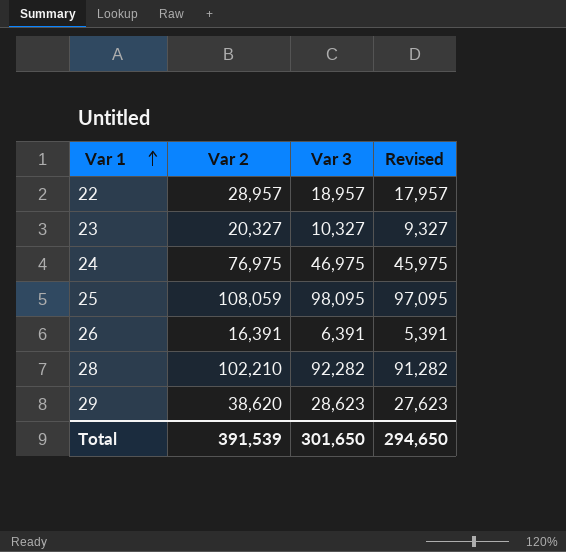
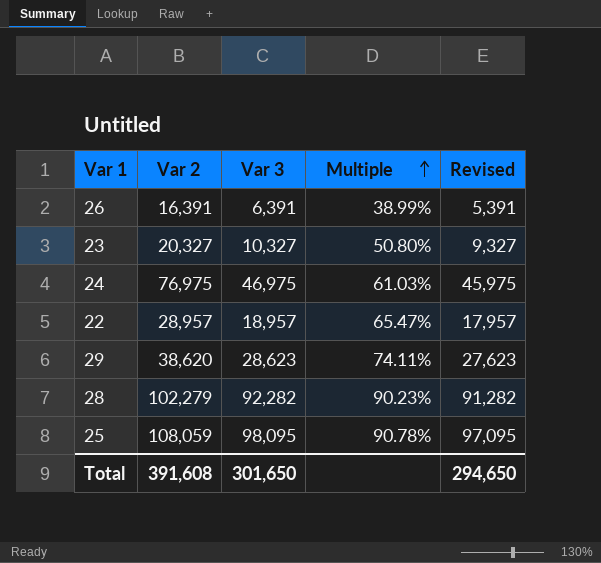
row order: Var 1 ascending -> Multiple ascending
column Multiple | formula: none -> [Var 3] / [Var 2]
28 | Var 2: 102,210 -> 102,279
Total | Var 2: 391,539 -> 391,608

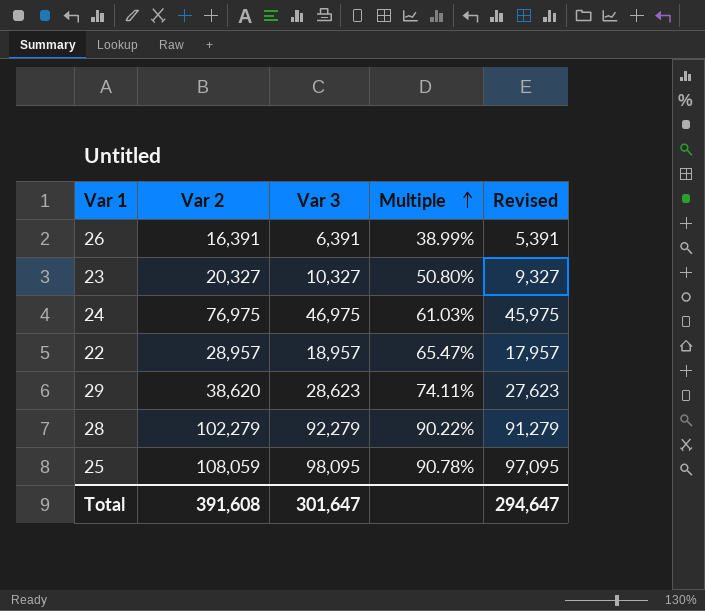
28 | Var 3: 92,282 -> 92,279
28 | Multiple: 90.23% -> 90.22%
28 | Revised: 91,282 -> 91,279
Total | Var 3: 301,650 -> 301,647
Total | Revised: 294,650 -> 294,647

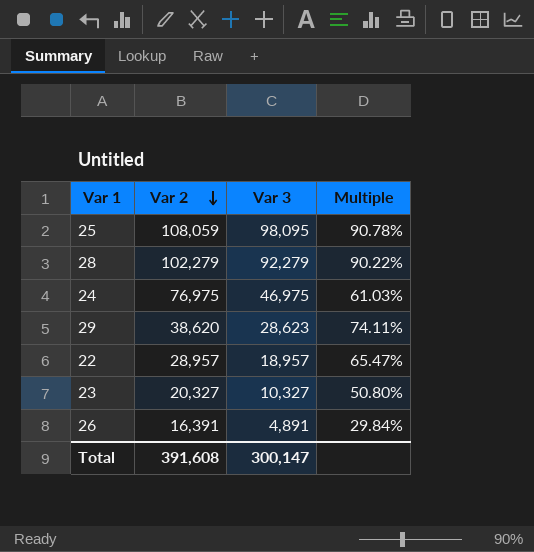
row order: Multiple ascending -> Var 2 descending
column Revised | formula: [Var 3] - 1000 -> none
26 | Var 3: 6,391 -> 4,891
26 | Multiple: 38.99% -> 29.84%
Total | Var 3: 301,647 -> 300,147

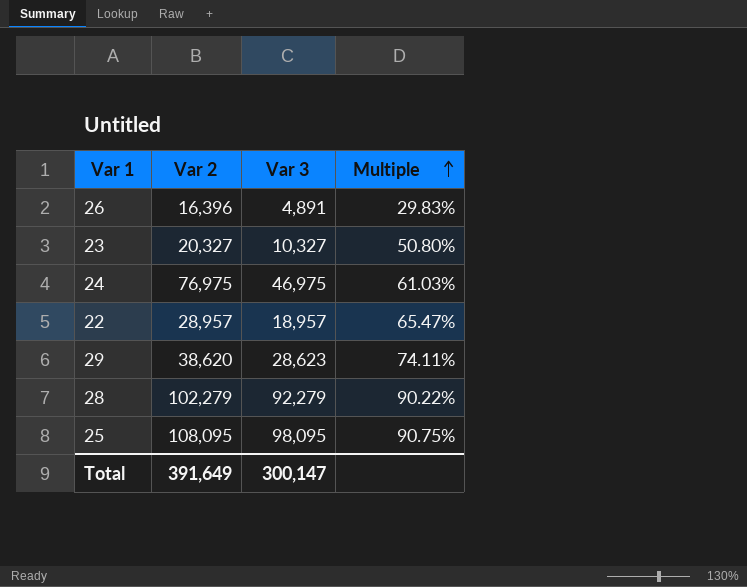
row order: Var 2 descending -> Multiple ascending
26 | Var 2: 16,391 -> 16,396
26 | Multiple: 29.84% -> 29.83%
25 | Var 2: 108,059 -> 108,095
25 | Multiple: 90.78% -> 90.75%
Total | Var 2: 391,608 -> 391,649

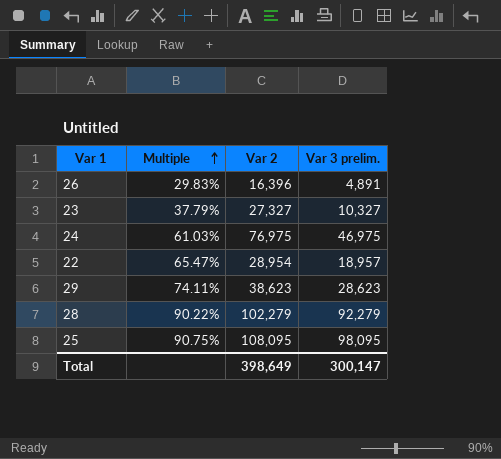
column Multiple | position: 4 -> 2
column name: Var 3 -> Var 3 prelim.
23 | Multiple: 50.80% -> 37.79%
23 | Var 2: 20,327 -> 27,327
22 | Var 2: 28,957 -> 28,954
29 | Var 2: 38,620 -> 38,623
Total | Var 2: 391,649 -> 398,649

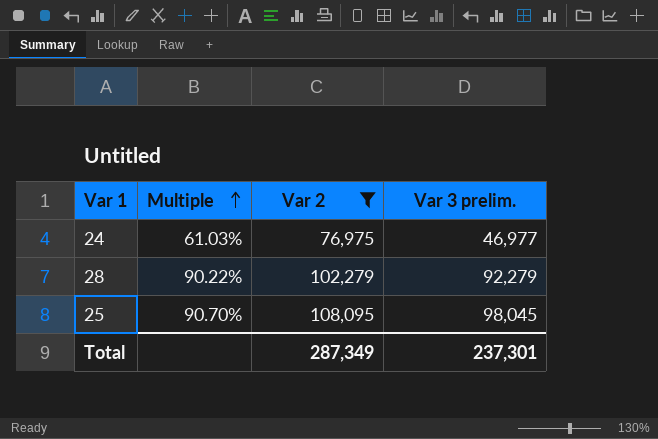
filter: none -> Var 2 >= 76,975
24 | Var 3 prelim.: 46,975 -> 46,977
25 | Multiple: 90.75% -> 90.70%
25 | Var 3 prelim.: 98,095 -> 98,045
Total | Var 2: 398,649 -> 287,349
Total | Var 3 prelim.: 300,147 -> 237,301

